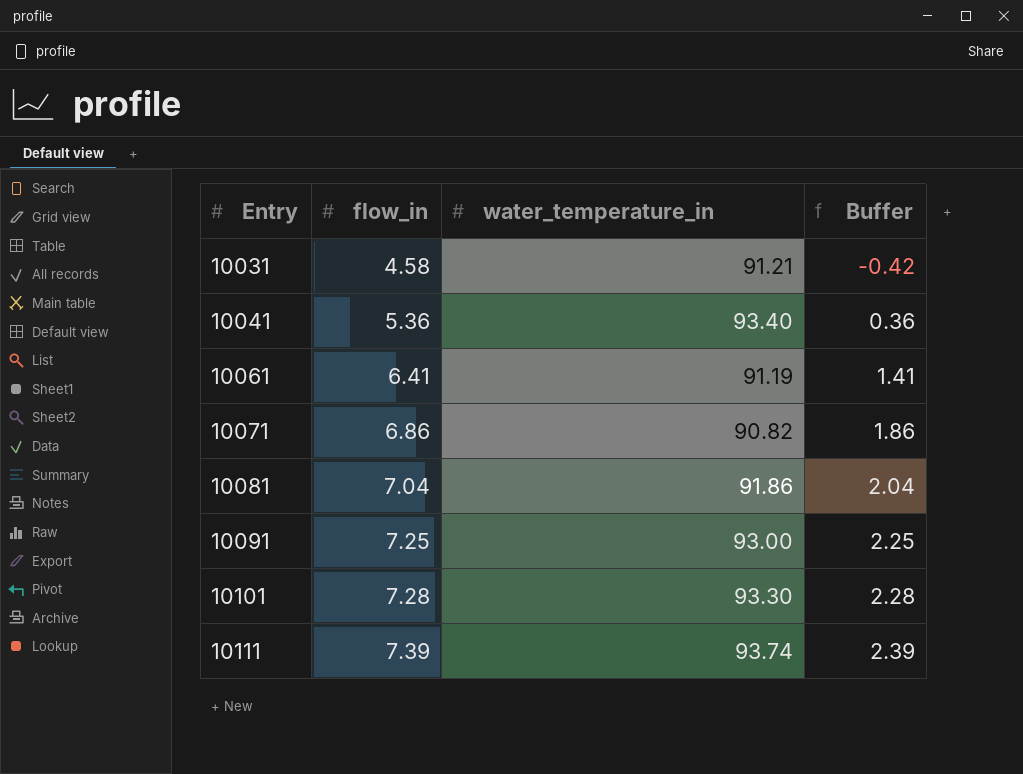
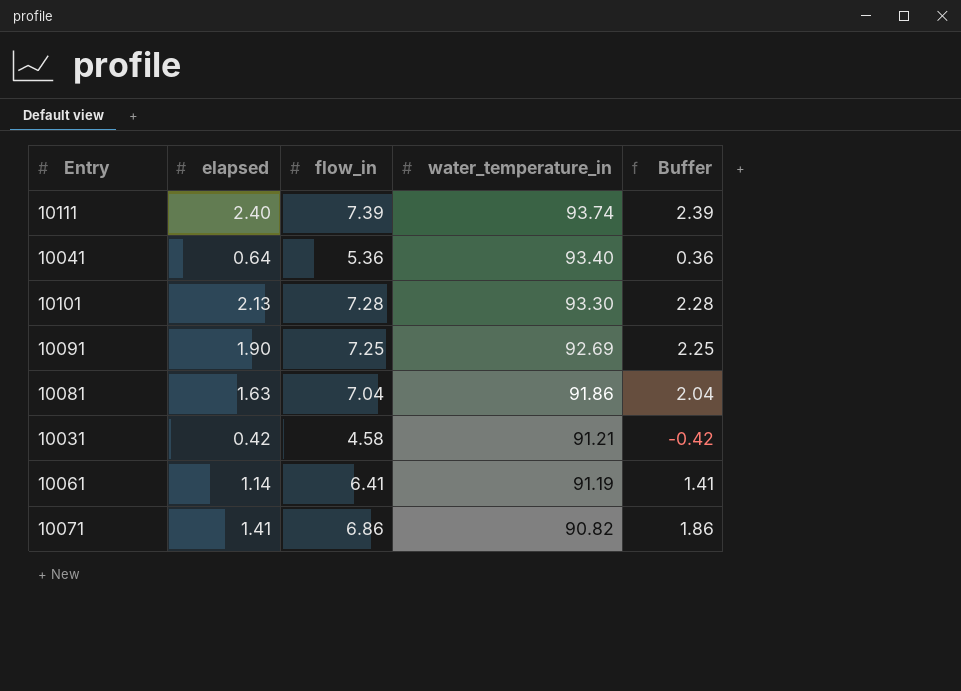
row order: Entry ascending -> water_temperature_in descending
column elapsed | position: none -> 2
10091 | water_temperature_in: 93.00 -> 92.69

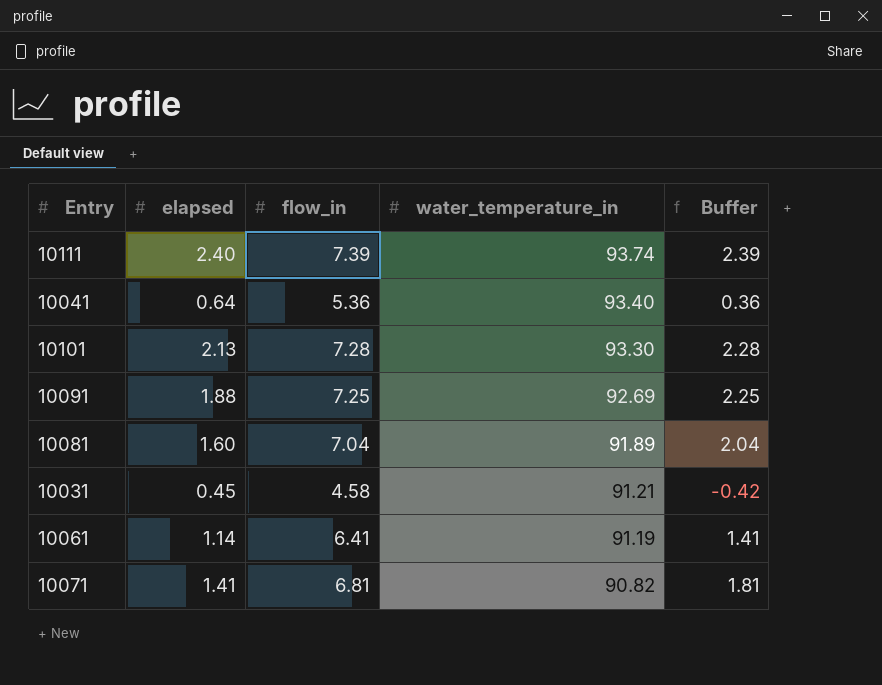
10091 | elapsed: 1.90 -> 1.88
10081 | elapsed: 1.63 -> 1.60
10081 | water_temperature_in: 91.86 -> 91.89
10031 | elapsed: 0.42 -> 0.45
10071 | flow_in: 6.86 -> 6.81
10071 | Buffer: 1.86 -> 1.81

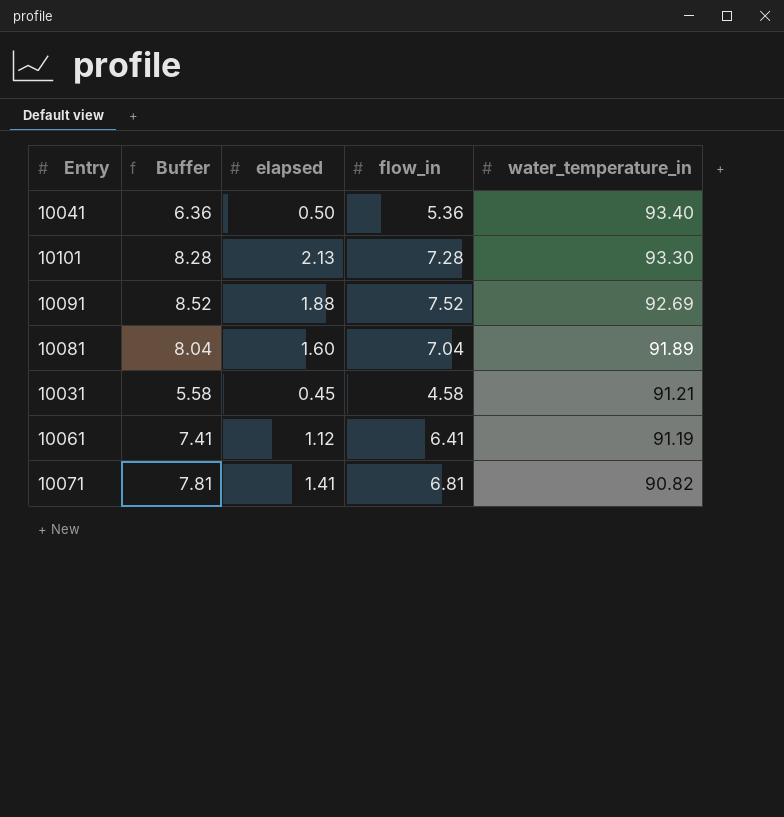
column Buffer | formula: [flow_in] - 5 -> [flow_in] + 1
column Buffer | position: 5 -> 2
row 10111: 2.40 | 7.39 | 93.74 | 2.39 -> none
10041 | elapsed: 0.64 -> 0.50
10091 | flow_in: 7.25 -> 7.52
10061 | elapsed: 1.14 -> 1.12

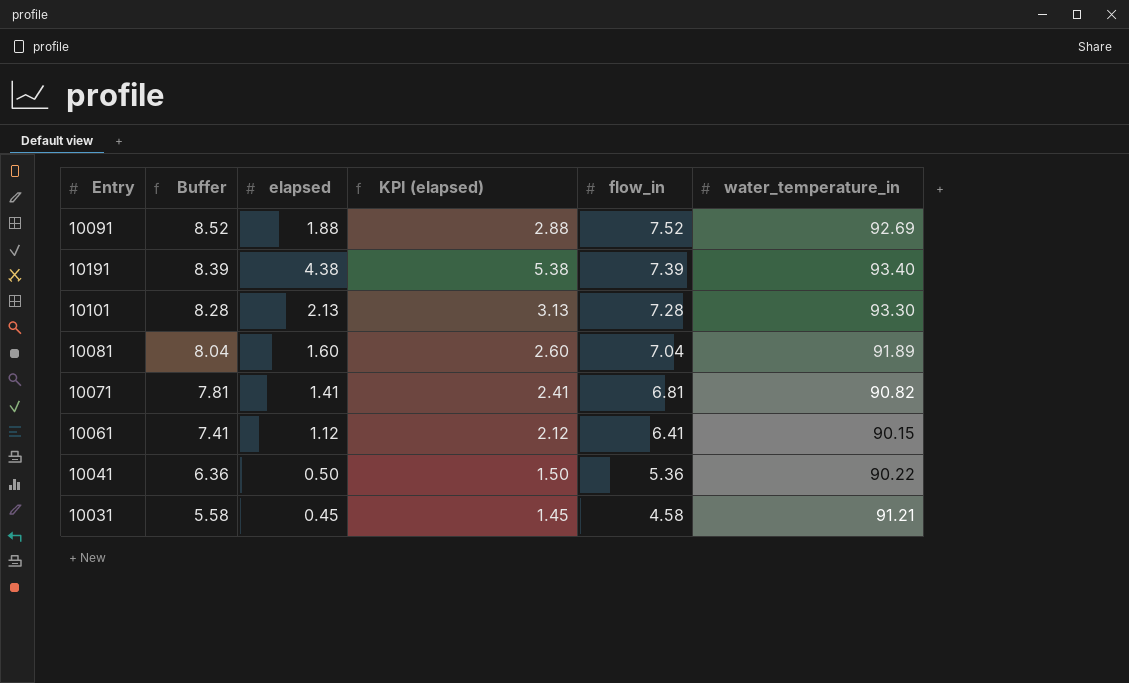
row order: water_temperature_in descending -> Buffer descending
column KPI (elapsed) | formula: none -> [elapsed] + 1
row 10191: none -> 8.39 | 4.38 | 5.38 | 7.39 | 93.40
10061 | water_temperature_in: 91.19 -> 90.15
10041 | water_temperature_in: 93.40 -> 90.22

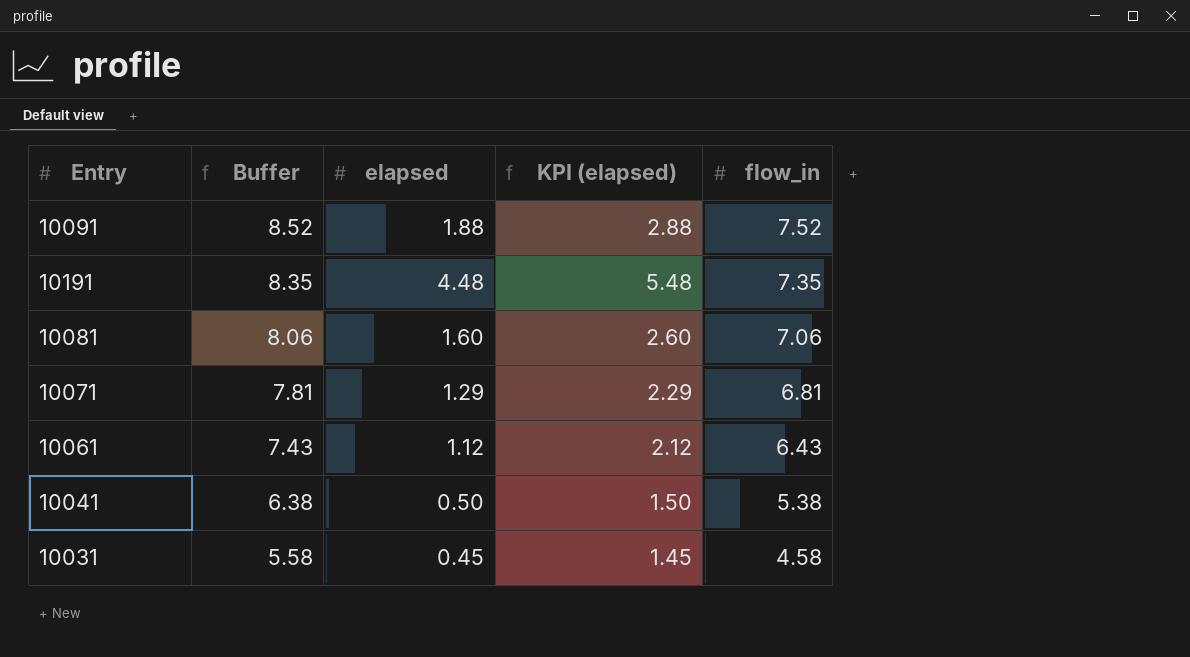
column water_temperature_in | position: 6 -> none
row 10101: 8.28 | 2.13 | 3.13 | 7.28 | 93.30 -> none
10191 | Buffer: 8.39 -> 8.35
10191 | elapsed: 4.38 -> 4.48
10191 | KPI (elapsed): 5.38 -> 5.48
10191 | flow_in: 7.39 -> 7.35
10081 | Buffer: 8.04 -> 8.06
10081 | flow_in: 7.04 -> 7.06
10071 | elapsed: 1.41 -> 1.29
10071 | KPI (elapsed): 2.41 -> 2.29
10061 | Buffer: 7.41 -> 7.43
10061 | flow_in: 6.41 -> 6.43
10041 | Buffer: 6.36 -> 6.38
10041 | flow_in: 5.36 -> 5.38

